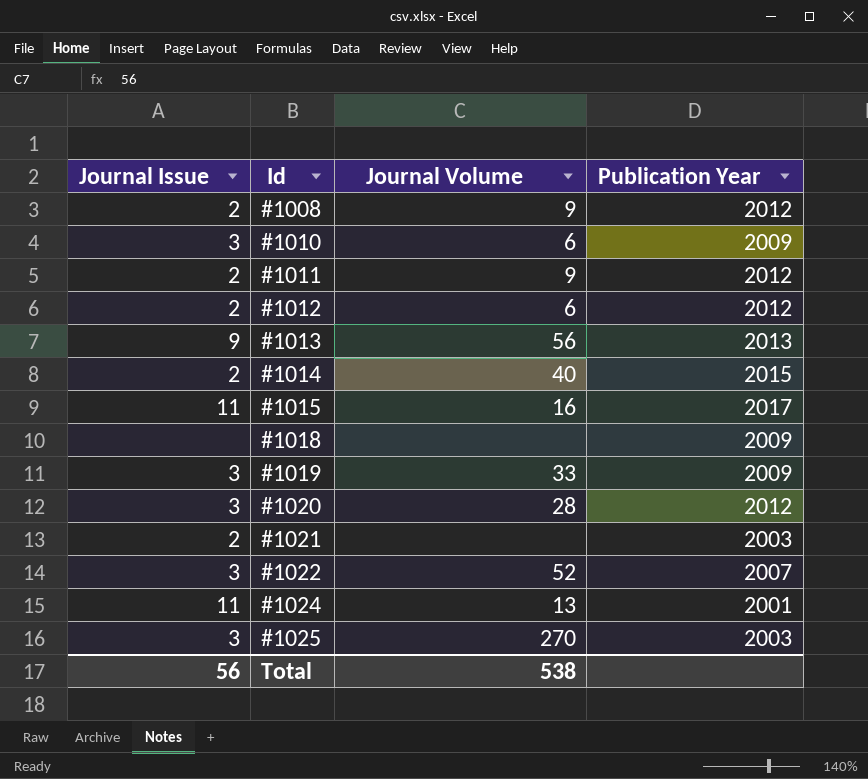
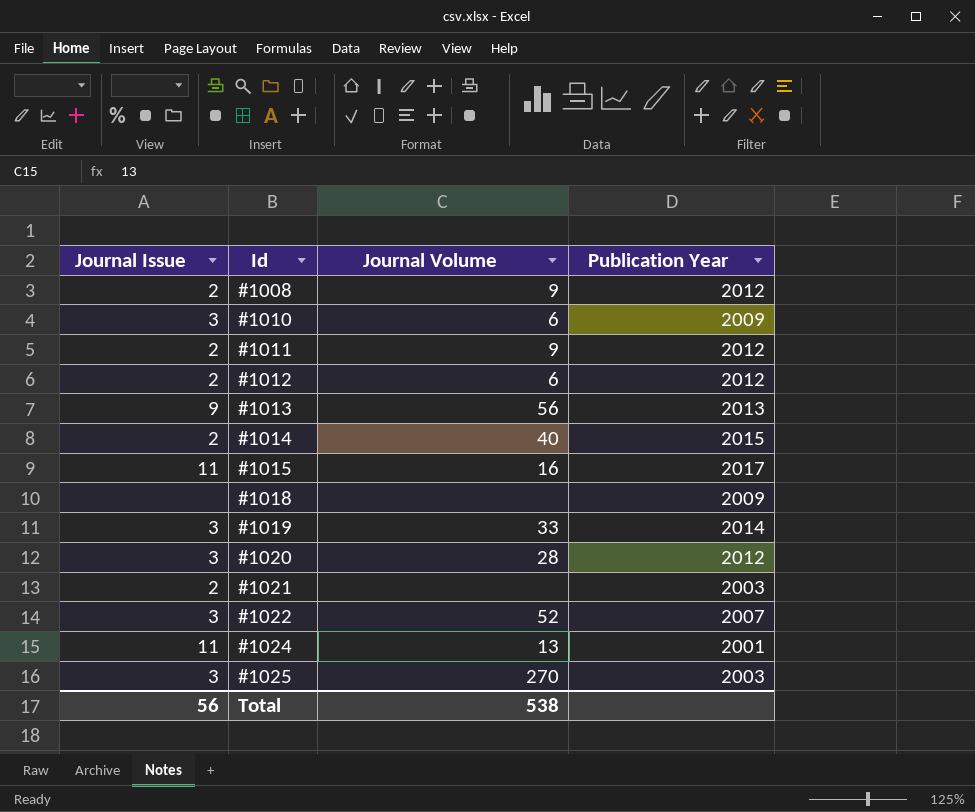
#1019 | Publication Year: 2009 -> 2014

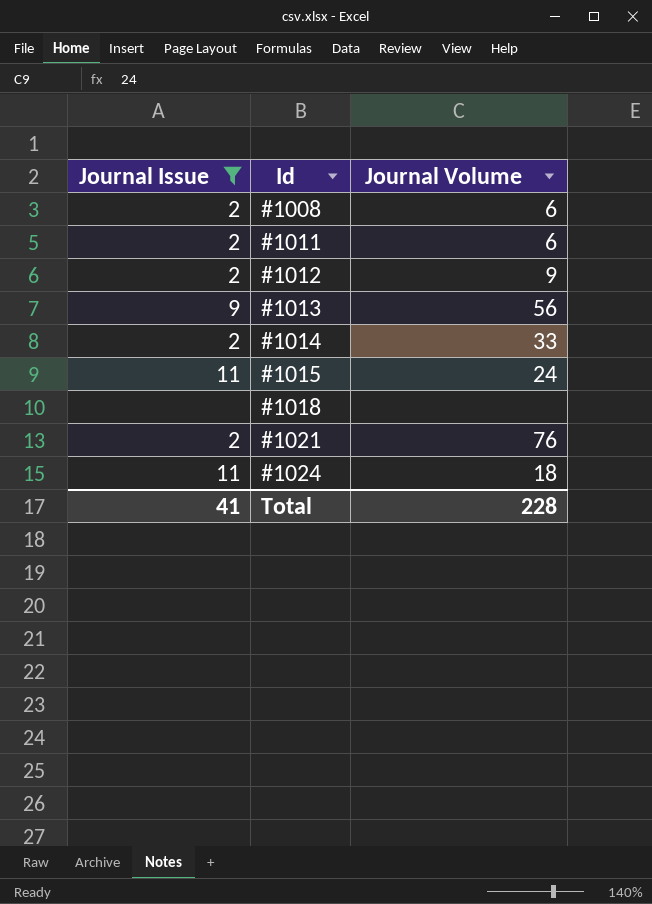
filter: none -> Journal Issue != 3
column Publication Year | position: 4 -> none
#1008 | Journal Volume: 9 -> 6
#1011 | Journal Volume: 9 -> 6
#1012 | Journal Volume: 6 -> 9
#1014 | Journal Volume: 40 -> 33
#1015 | Journal Volume: 16 -> 24
#1021 | Journal Volume: none -> 76
#1024 | Journal Volume: 13 -> 18
Total | Journal Issue: 56 -> 41
Total | Journal Volume: 538 -> 228

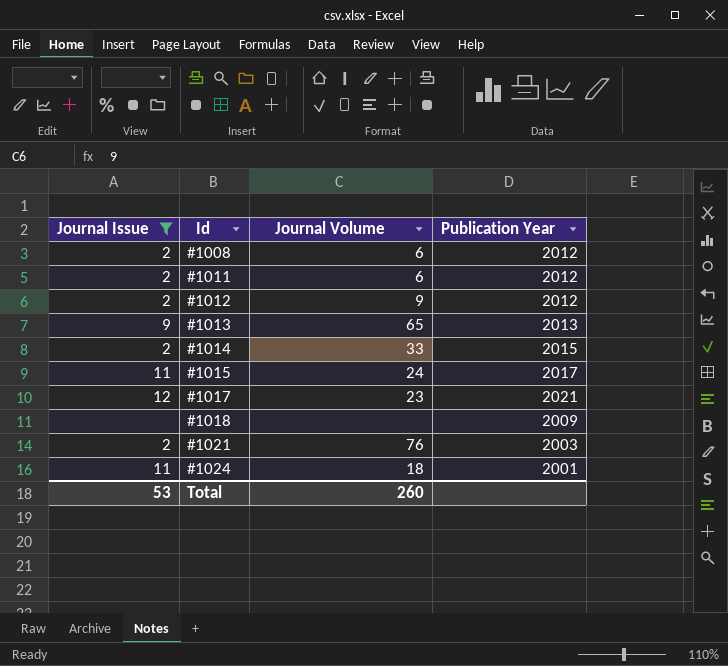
column Publication Year | position: none -> 4
#1013 | Journal Volume: 56 -> 65
row #1017: none -> 12 | 23 | 2021
Total | Journal Issue: 41 -> 53
Total | Journal Volume: 228 -> 260

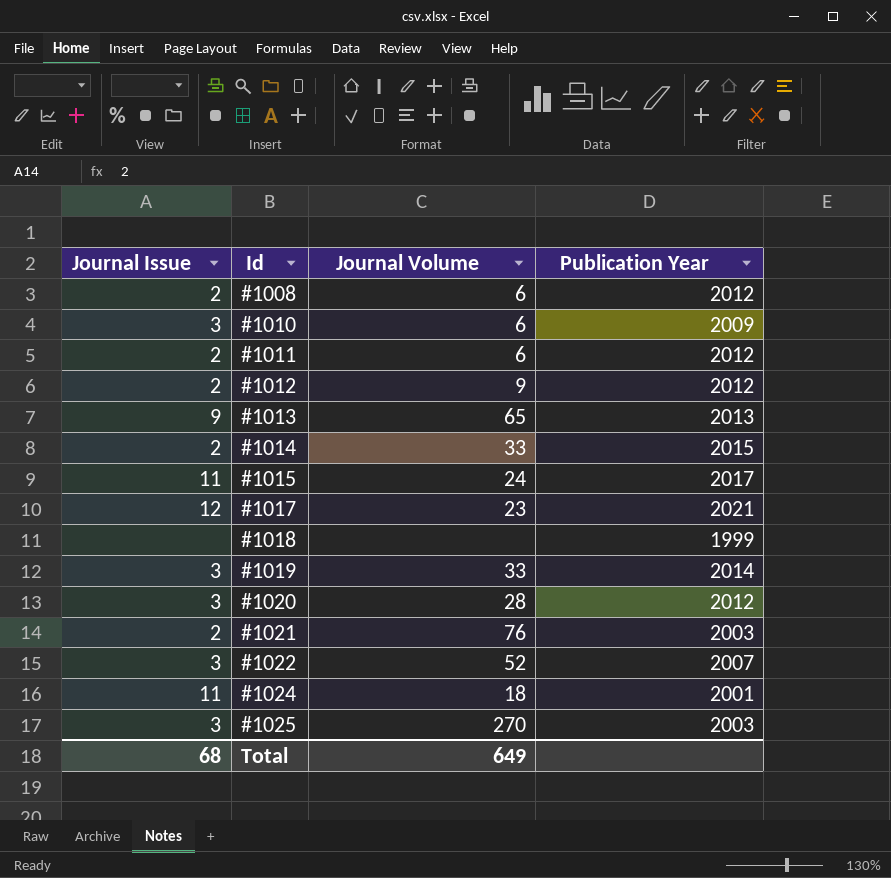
filter: Journal Issue != 3 -> none
#1018 | Publication Year: 2009 -> 1999
Total | Journal Issue: 53 -> 68
Total | Journal Volume: 260 -> 649

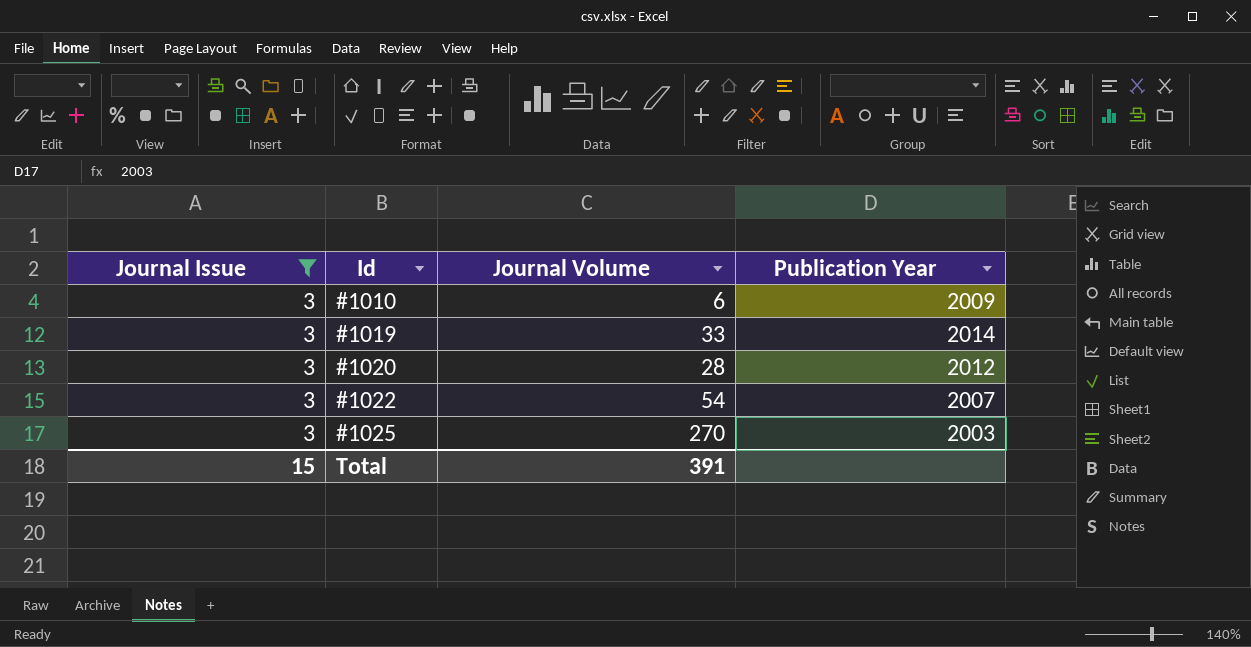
filter: none -> Journal Issue = 3
#1022 | Journal Volume: 52 -> 54
Total | Journal Issue: 68 -> 15
Total | Journal Volume: 649 -> 391

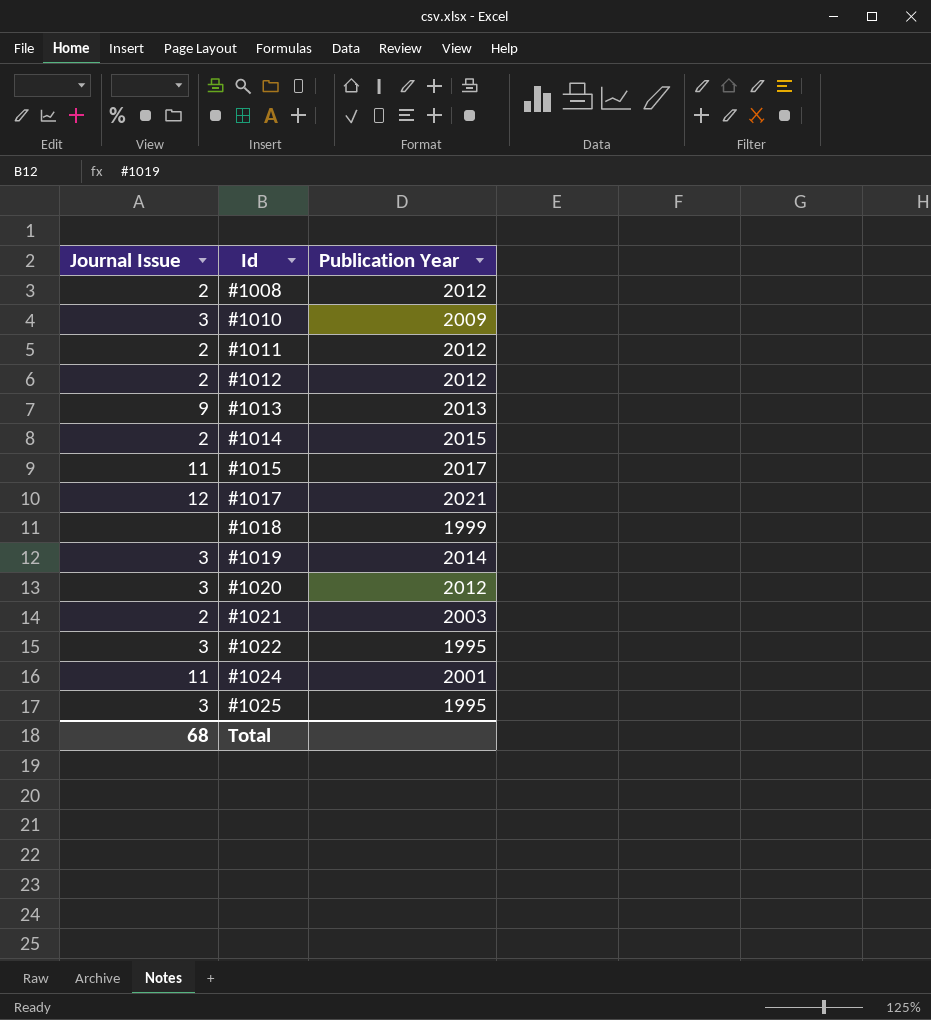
filter: Journal Issue = 3 -> none
column Journal Volume | position: 3 -> none
#1022 | Publication Year: 2007 -> 1995
#1025 | Publication Year: 2003 -> 1995
Total | Journal Issue: 15 -> 68

